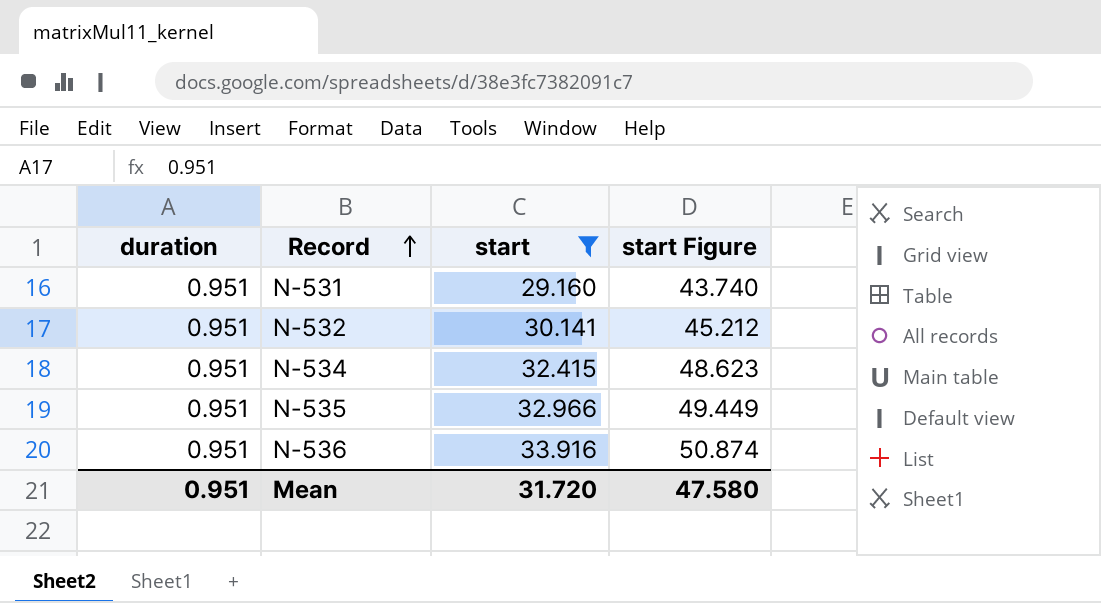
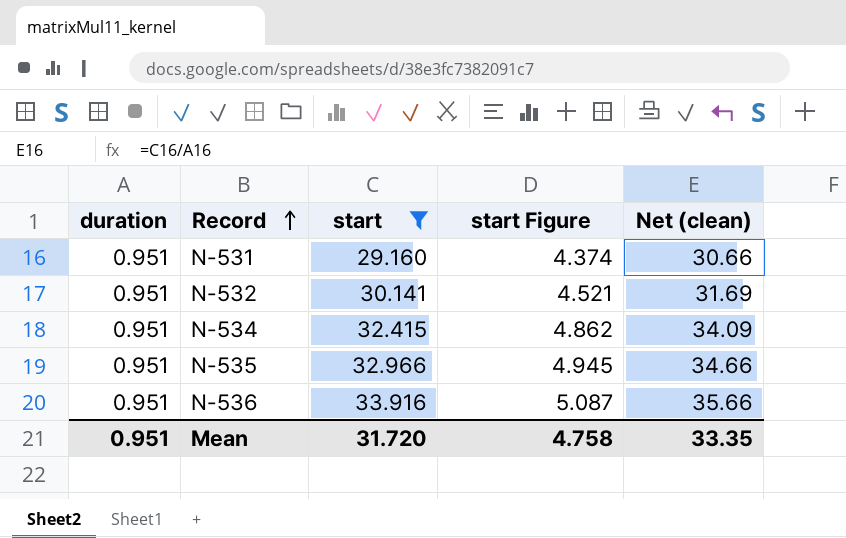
column start Figure | formula: [start] * 1.5 -> [start] * 0.15
column Net (clean) | formula: none -> [start] / [duration]
Mean | start Figure: 47.580 -> 4.758

